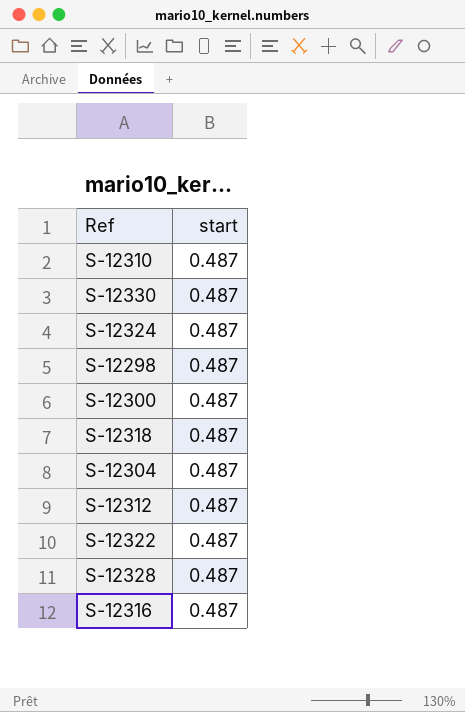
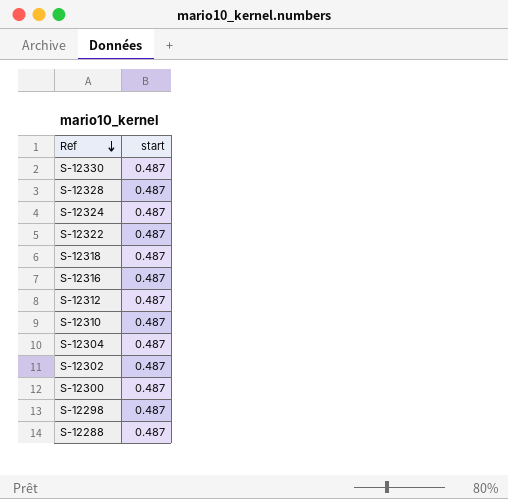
row order: none -> Ref descending
row S-12302: none -> 0.487
row S-12288: none -> 0.487

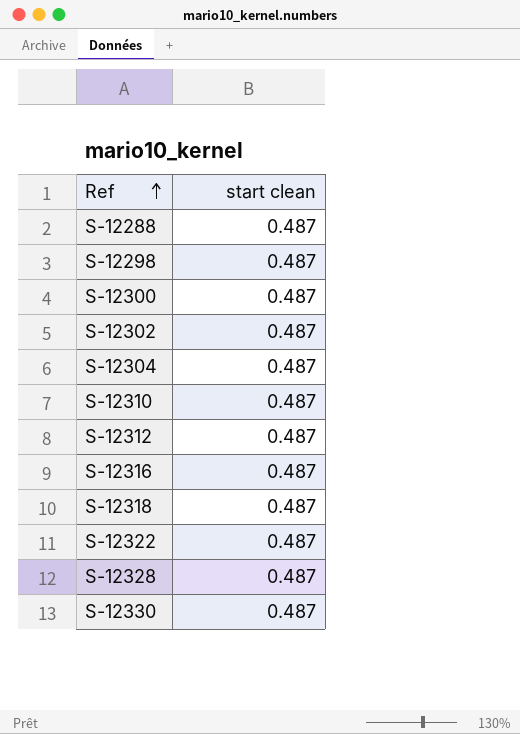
row order: Ref descending -> Ref ascending
column name: start -> start clean
row S-12324: 0.487 -> none

